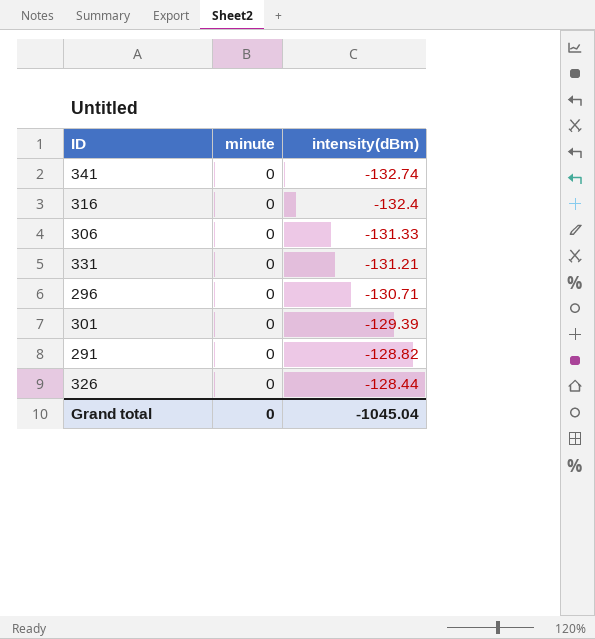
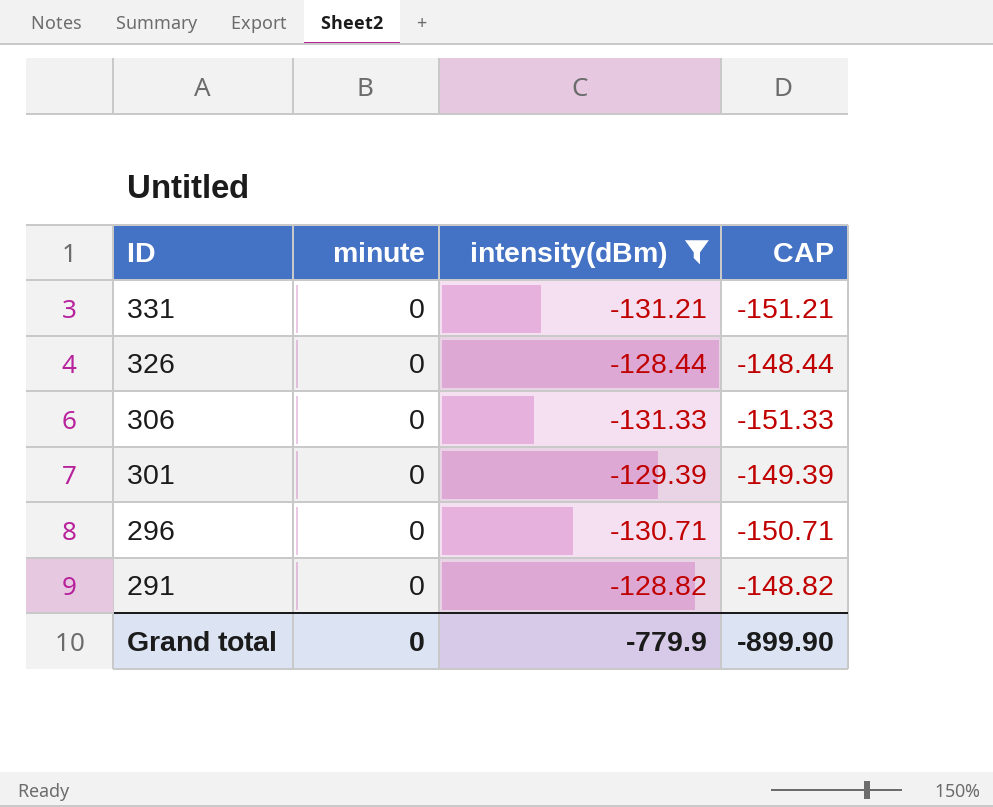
filter: none -> intensity(dBm) >= -131.33
row order: intensity(dBm) ascending -> ID descending
column CAP | formula: none -> [intensity(dBm)] - 20
Grand total | intensity(dBm): -1045.04 -> -779.9

